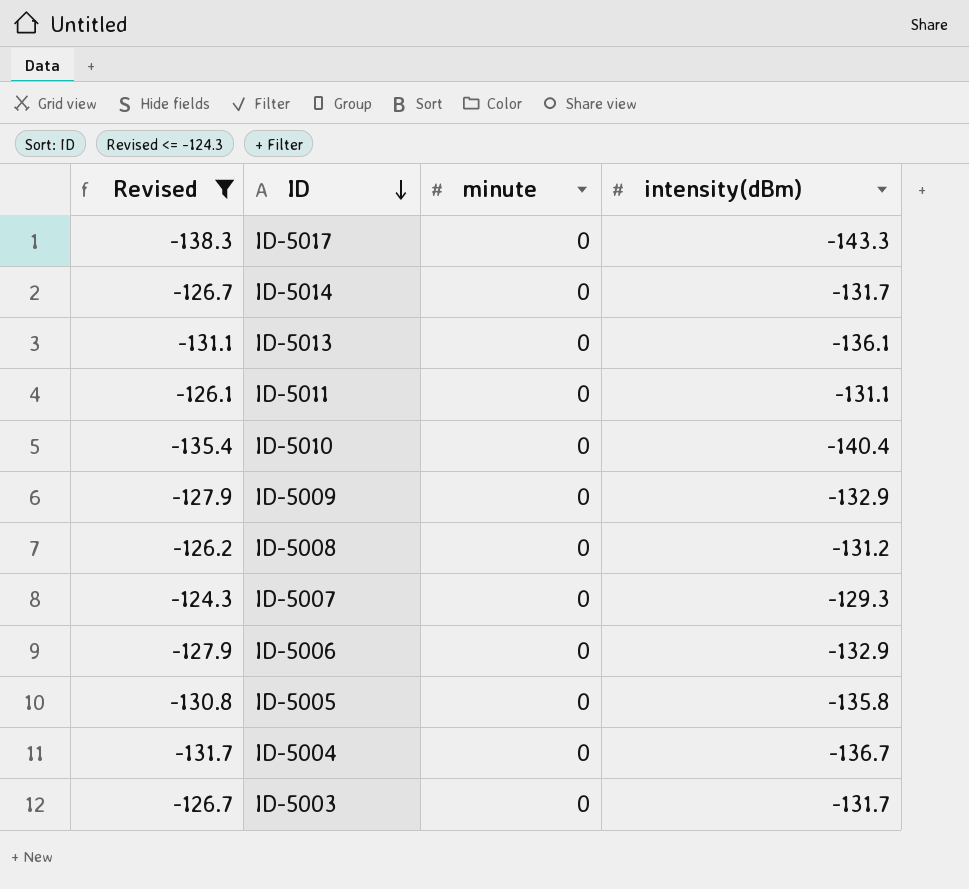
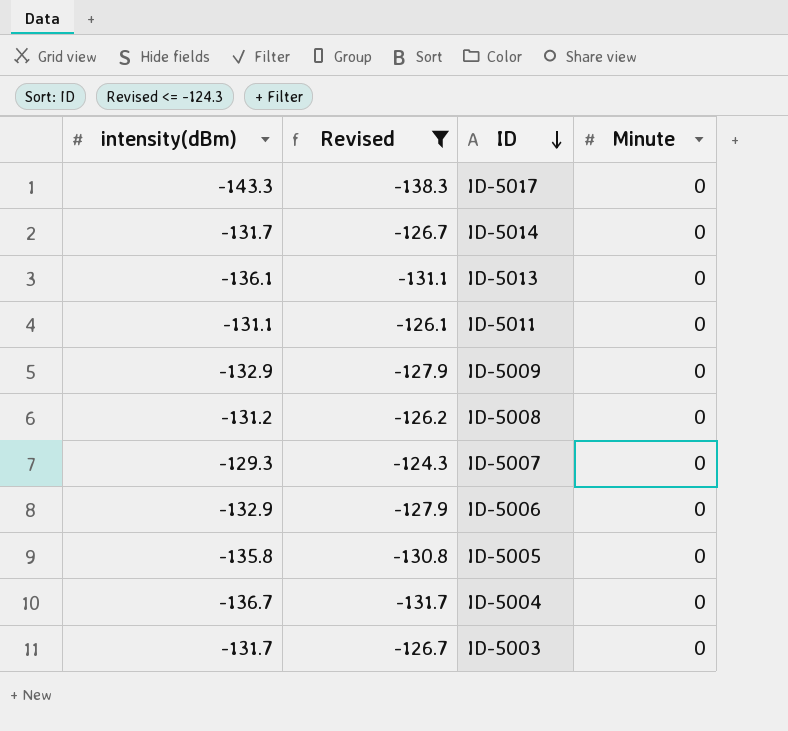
column intensity(dBm) | position: 4 -> 1
column name: minute -> Minute
row ID-5010: -135.4 | 0 | -140.4 -> none

